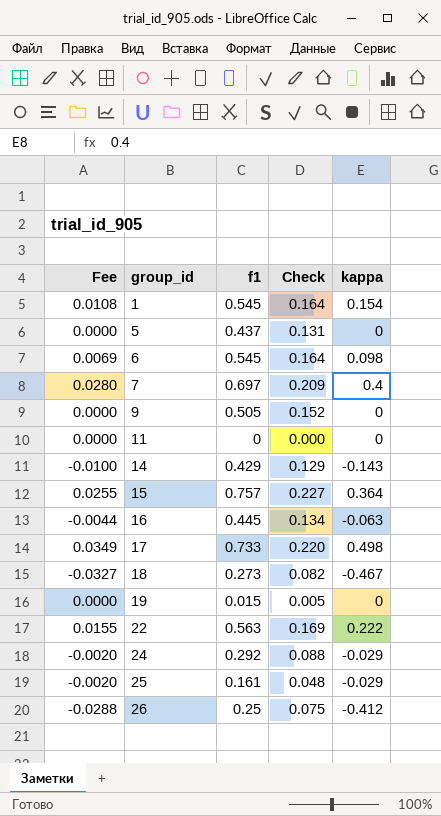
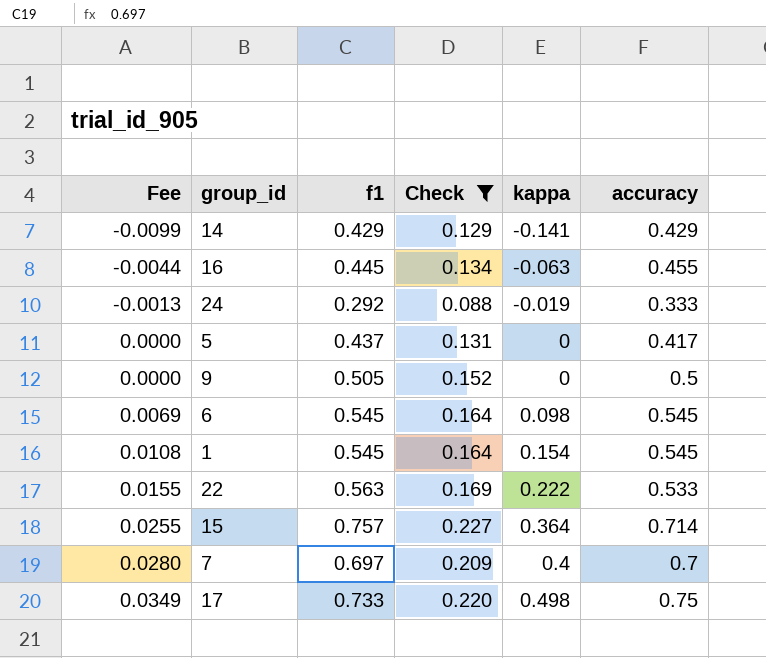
filter: none -> Check >= 0.088
row order: group_id ascending -> Fee ascending
column accuracy | position: none -> 6
14 | Fee: -0.0100 -> -0.0099
14 | kappa: -0.143 -> -0.141
24 | Fee: -0.0020 -> -0.0013
24 | kappa: -0.029 -> -0.019

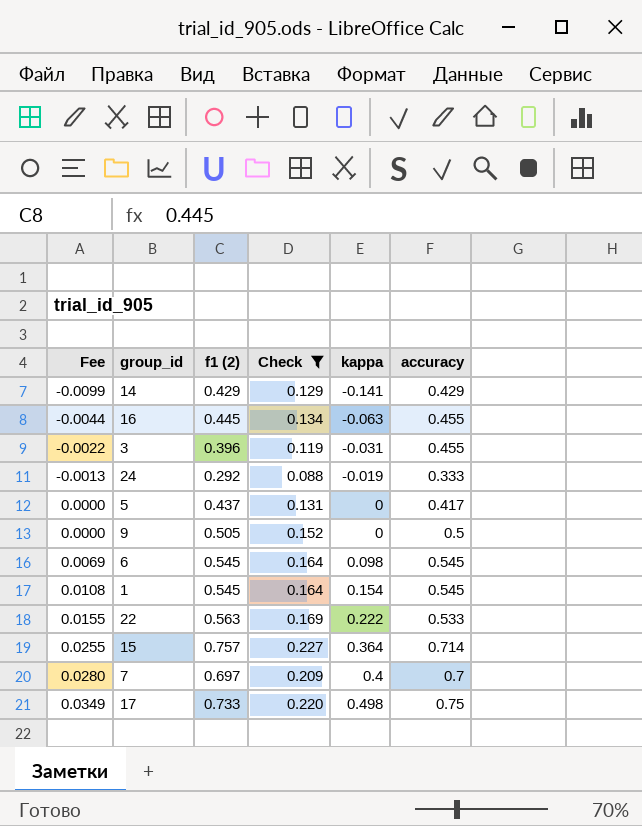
column name: f1 -> f1 (2)
row 3: none -> -0.0022 | 0.396 | 0.119 | -0.031 | 0.455

